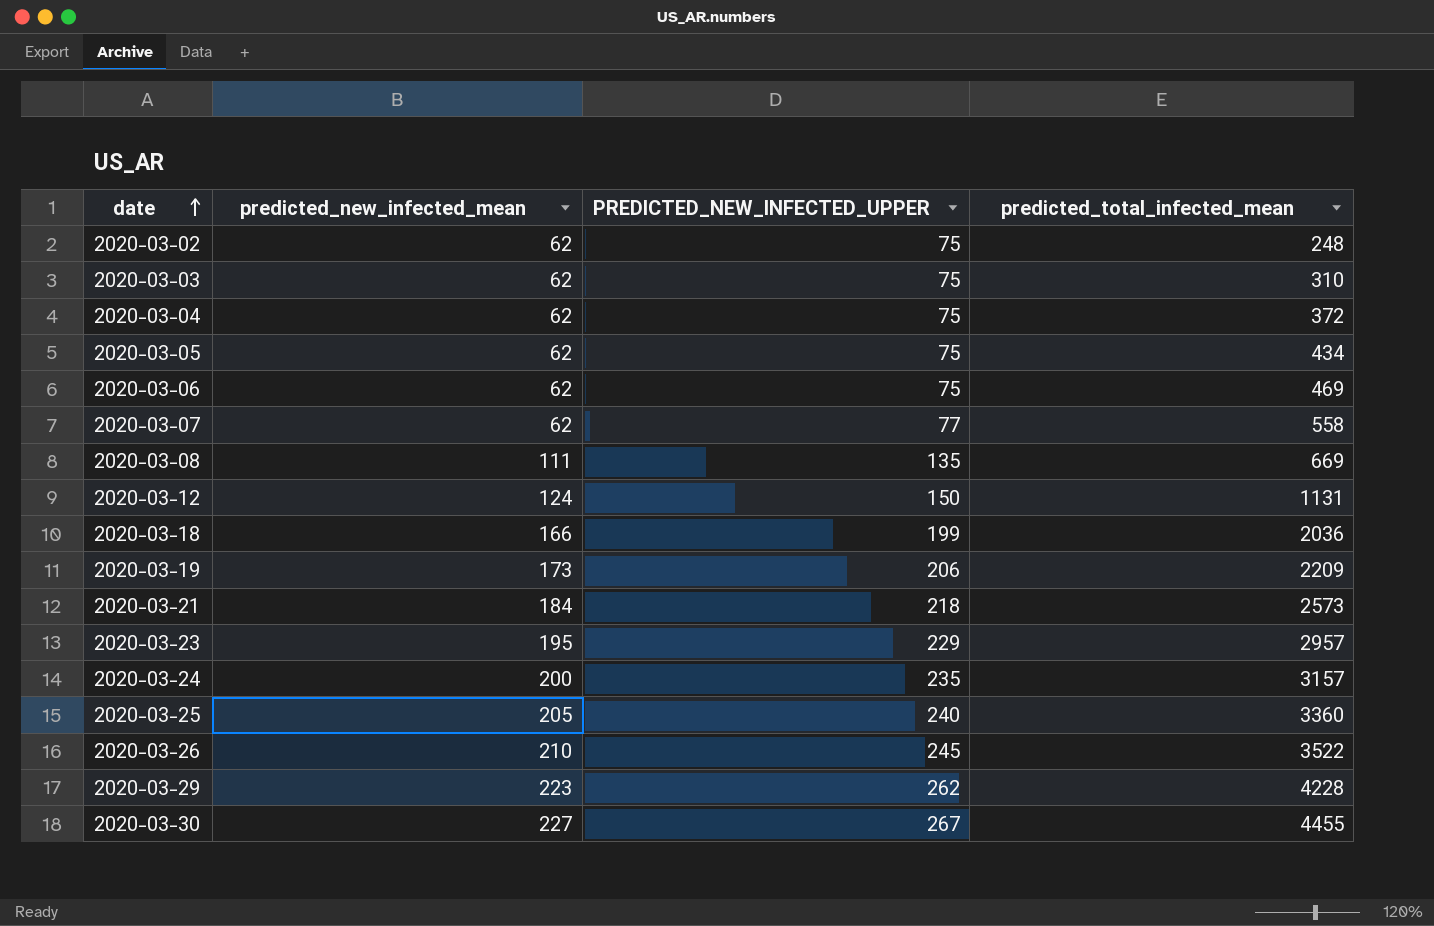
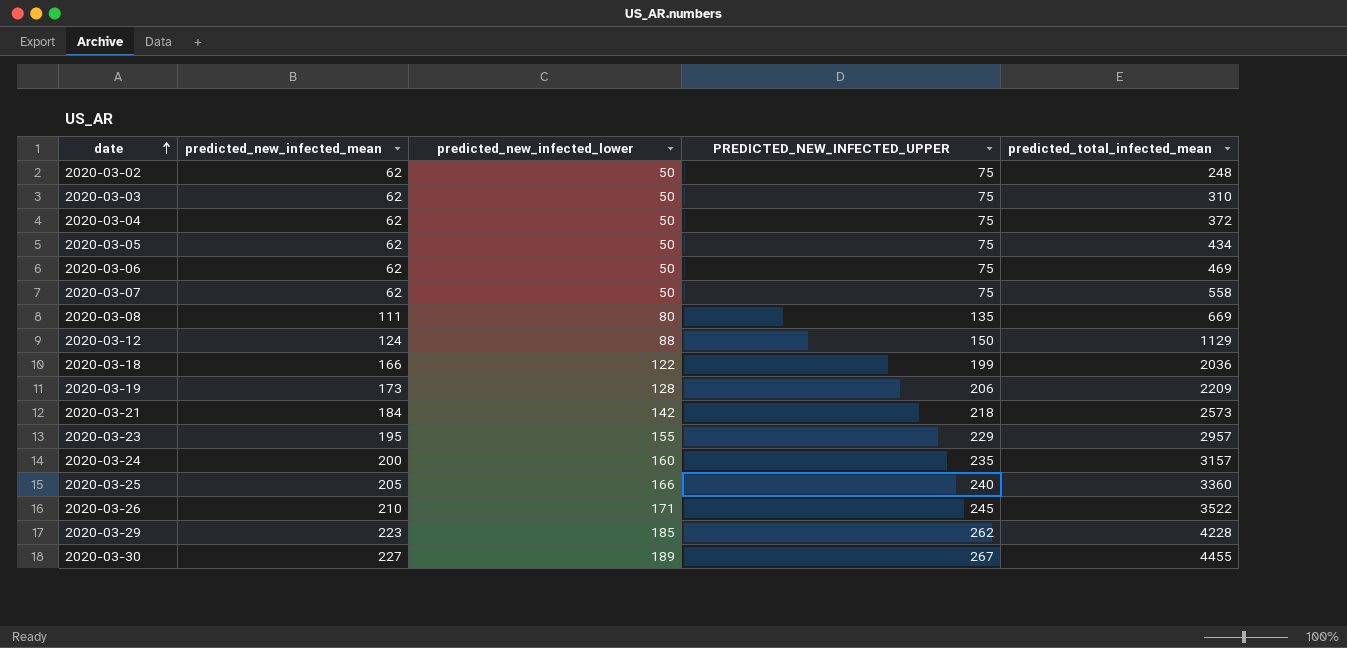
column predicted_new_infected_lower | position: none -> 3
2020-03-07 | PREDICTED_NEW_INFECTED_UPPER: 77 -> 75
2020-03-12 | predicted_total_infected_mean: 1131 -> 1129

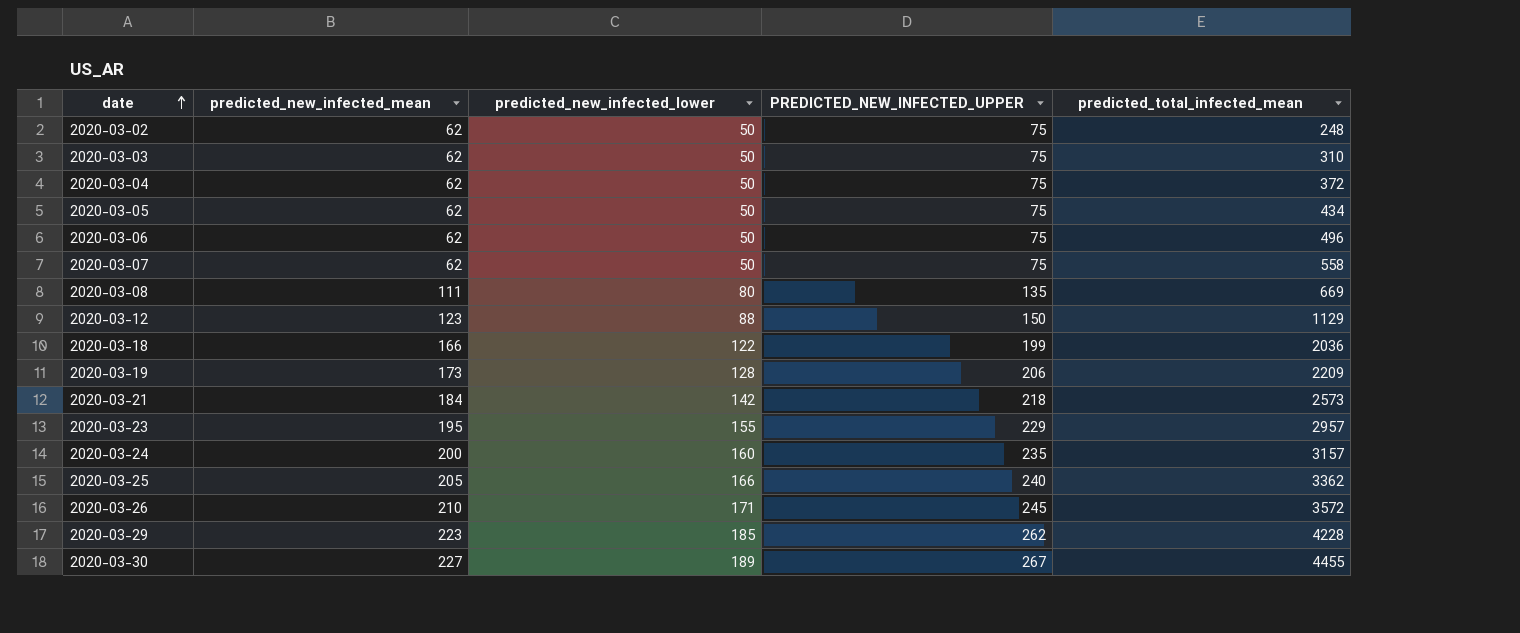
2020-03-06 | predicted_total_infected_mean: 469 -> 496
2020-03-12 | predicted_new_infected_mean: 124 -> 123
2020-03-25 | predicted_total_infected_mean: 3360 -> 3362
2020-03-26 | predicted_total_infected_mean: 3522 -> 3572

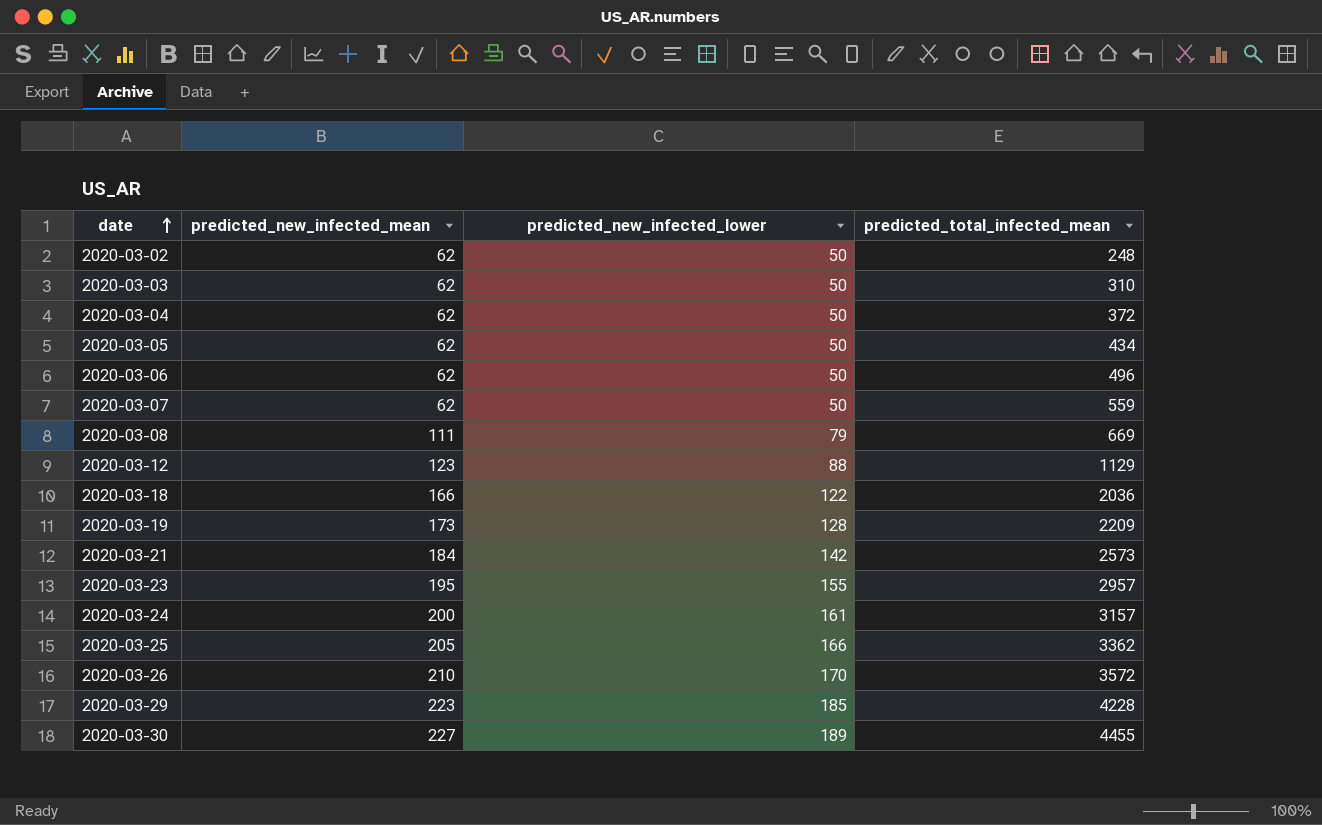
column PREDICTED_NEW_INFECTED_UPPER | position: 4 -> none
2020-03-07 | predicted_total_infected_mean: 558 -> 559
2020-03-08 | predicted_new_infected_lower: 80 -> 79
2020-03-24 | predicted_new_infected_lower: 160 -> 161
2020-03-26 | predicted_new_infected_lower: 171 -> 170

